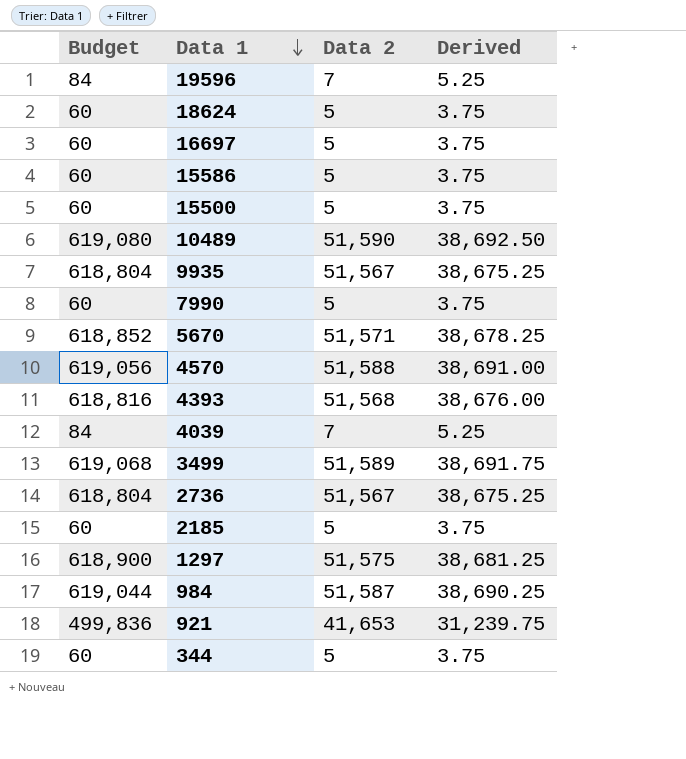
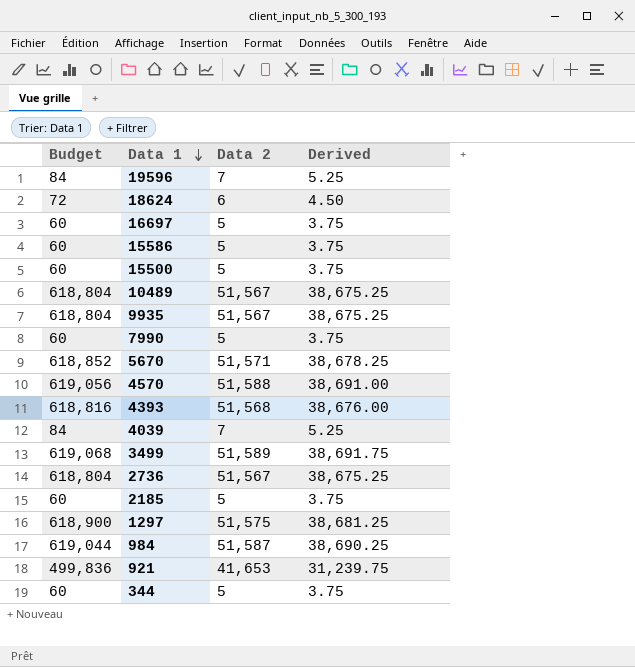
18624 | Budget: 60 -> 72
18624 | Data 2: 5 -> 6
18624 | Derived: 3.75 -> 4.50
10489 | Budget: 619,080 -> 618,804
10489 | Data 2: 51,590 -> 51,567
10489 | Derived: 38,692.50 -> 38,675.25

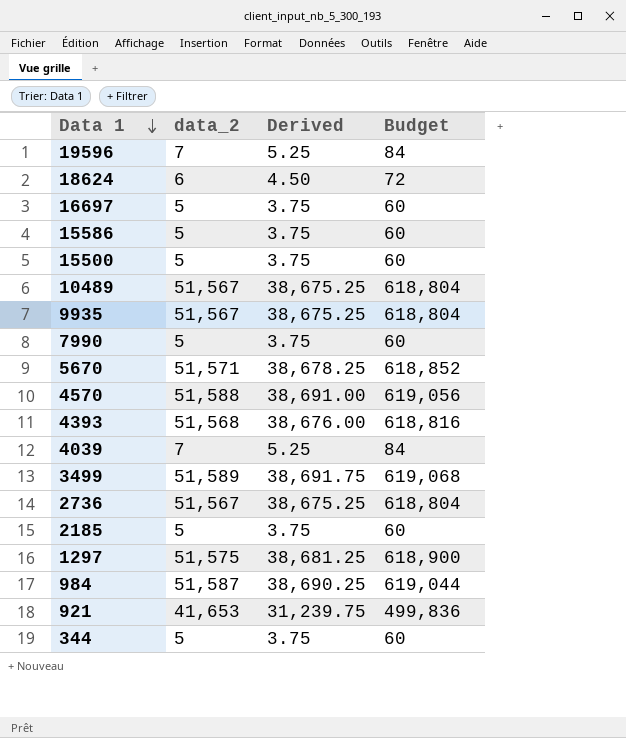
column name: Data 2 -> data_2
column Budget | position: 1 -> 4

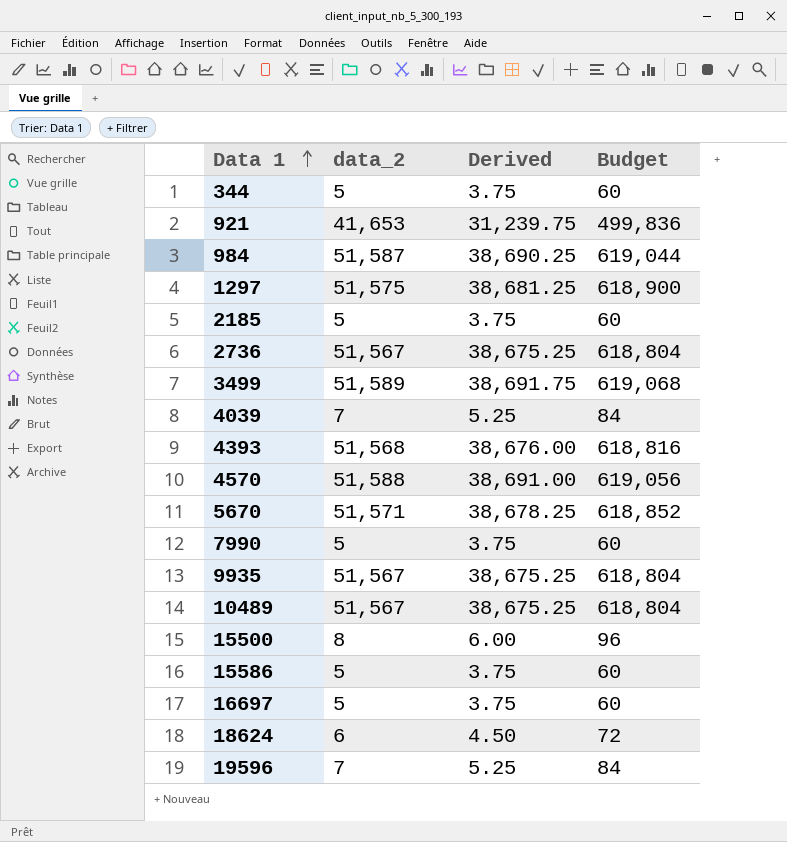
row order: Data 1 descending -> Data 1 ascending
15500 | data_2: 5 -> 8
15500 | Derived: 3.75 -> 6.00
15500 | Budget: 60 -> 96

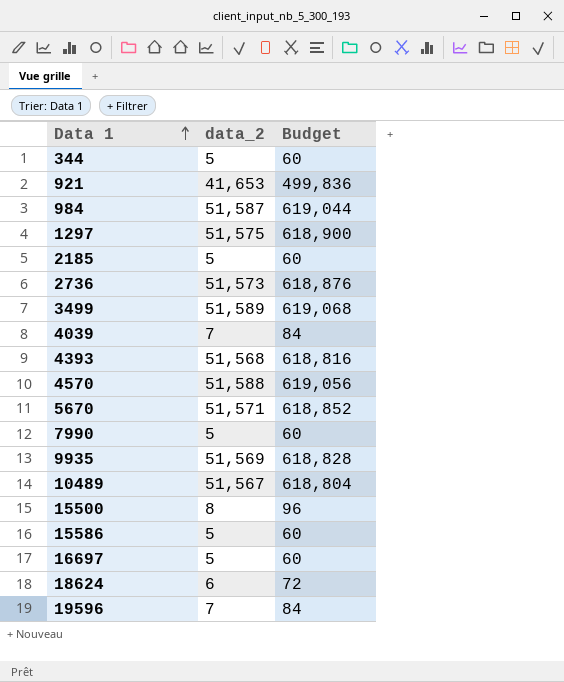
column Derived | formula: [data_2] * 0.75 -> none
2736 | data_2: 51,567 -> 51,573
2736 | Budget: 618,804 -> 618,876
9935 | data_2: 51,567 -> 51,569
9935 | Budget: 618,804 -> 618,828

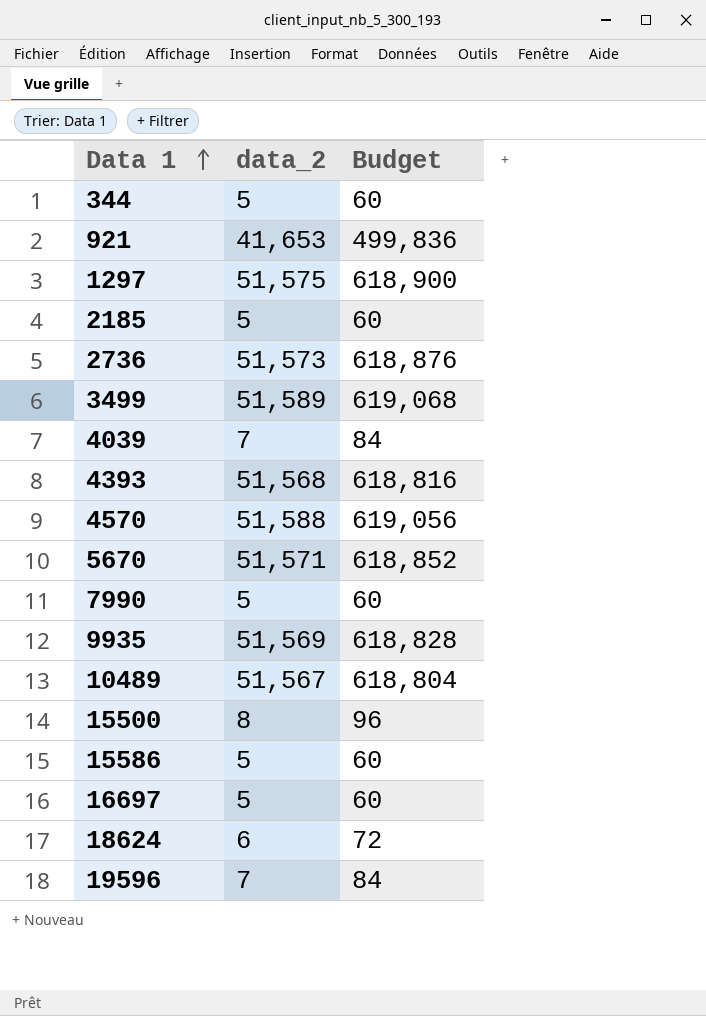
row 984: 51,587 | 619,044 -> none

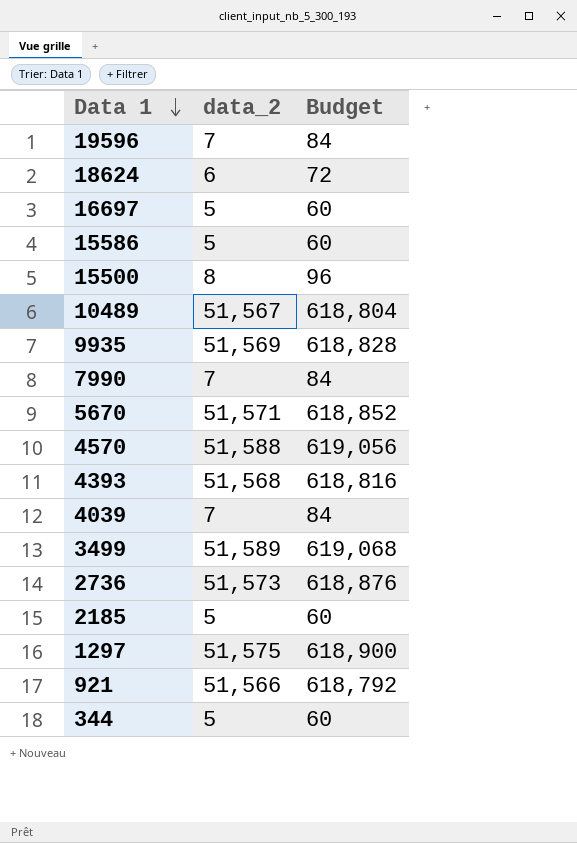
row order: Data 1 ascending -> Data 1 descending
7990 | data_2: 5 -> 7
7990 | Budget: 60 -> 84
921 | data_2: 41,653 -> 51,566
921 | Budget: 499,836 -> 618,792

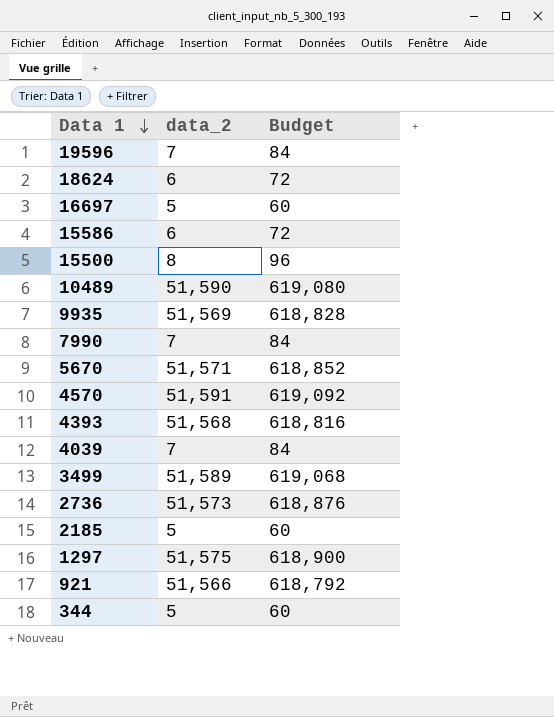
15586 | data_2: 5 -> 6
15586 | Budget: 60 -> 72
10489 | data_2: 51,567 -> 51,590
10489 | Budget: 618,804 -> 619,080
4570 | data_2: 51,588 -> 51,591
4570 | Budget: 619,056 -> 619,092

